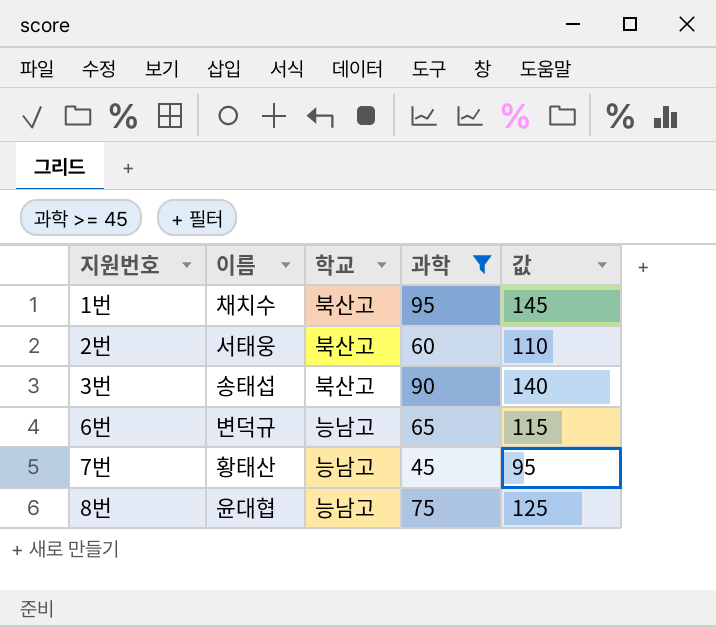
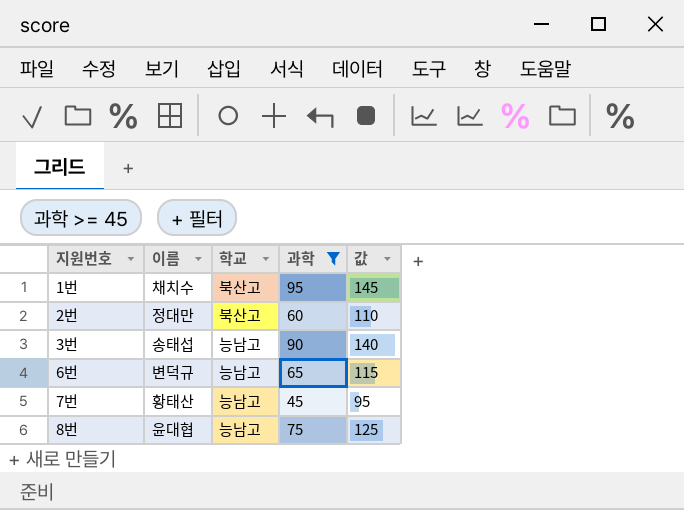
2번 | 이름: 서태웅 -> 정대만
3번 | 학교: 북산고 -> 능남고

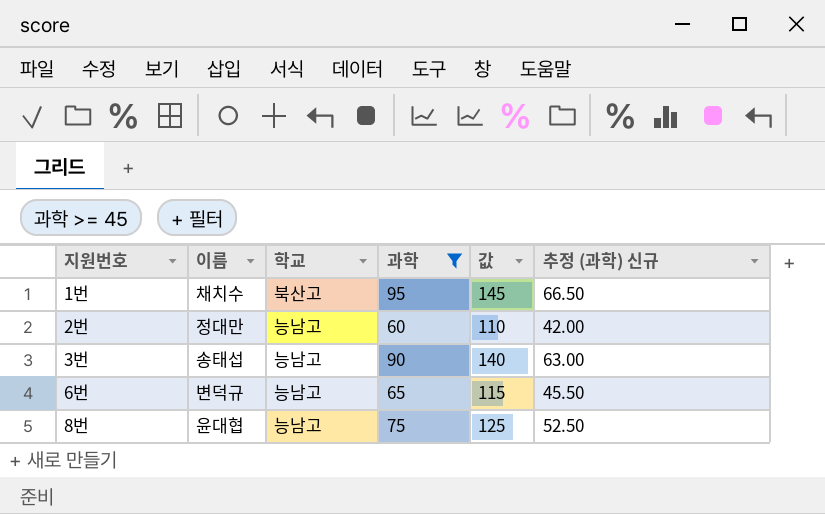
column 추정 (과학) 신규 | formula: none -> [과학] * 0.7
row 7번: 황태산 | 능남고 | 45 | 95 -> none
2번 | 학교: 북산고 -> 능남고

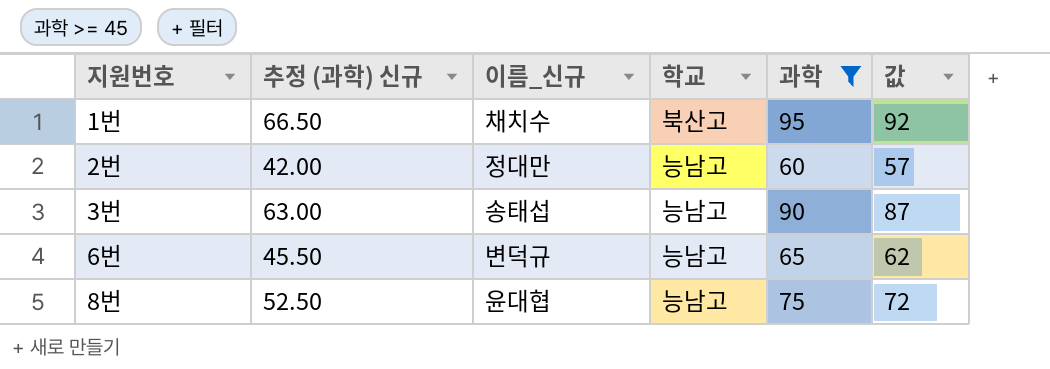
column 추정 (과학) 신규 | position: 6 -> 2
column name: 이름 -> 이름_신규
column 값 | formula: [과학] + 50 -> [과학] - 3

